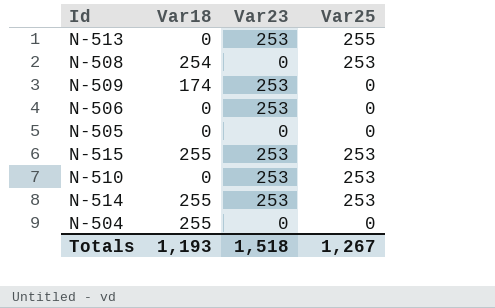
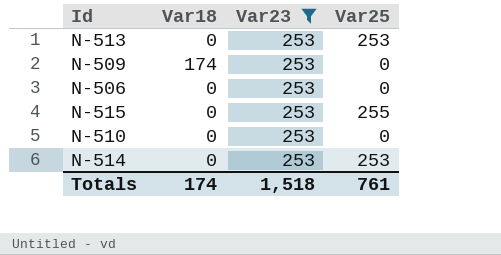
filter: none -> Var23 = 253
N-513 | Var25: 255 -> 253
N-515 | Var18: 255 -> 0
N-515 | Var25: 253 -> 255
N-510 | Var25: 253 -> 0
N-514 | Var18: 255 -> 0
Totals | Var18: 1,193 -> 174
Totals | Var25: 1,267 -> 761

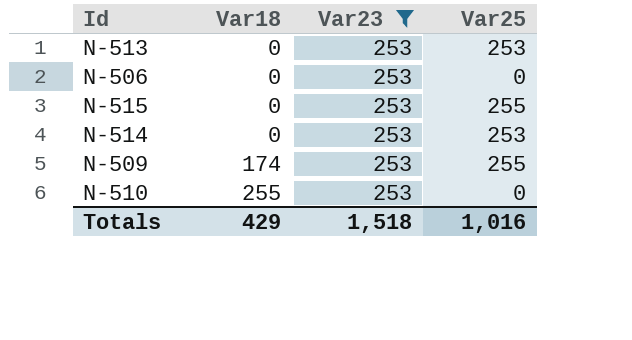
row order: none -> Var18 ascending
N-509 | Var25: 0 -> 255
N-510 | Var18: 0 -> 255
Totals | Var18: 174 -> 429
Totals | Var25: 761 -> 1,016

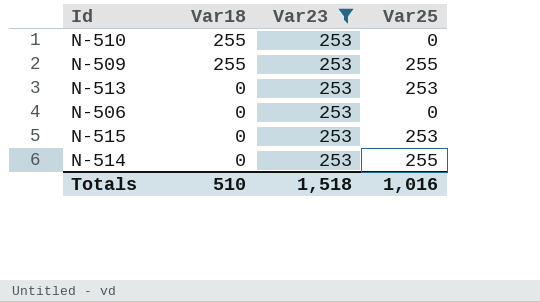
row order: Var18 ascending -> Var18 descending
N-509 | Var18: 174 -> 255
N-515 | Var25: 255 -> 253
N-514 | Var25: 253 -> 255
Totals | Var18: 429 -> 510

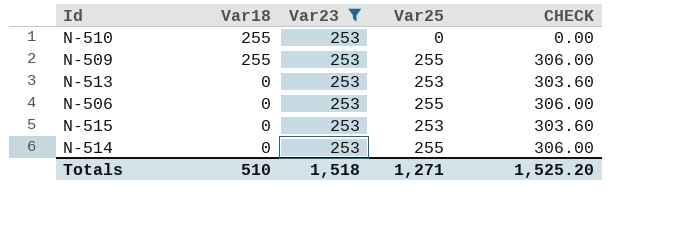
column CHECK | formula: none -> [Var25] * 1.2
N-506 | Var25: 0 -> 255
Totals | Var25: 1,016 -> 1,271

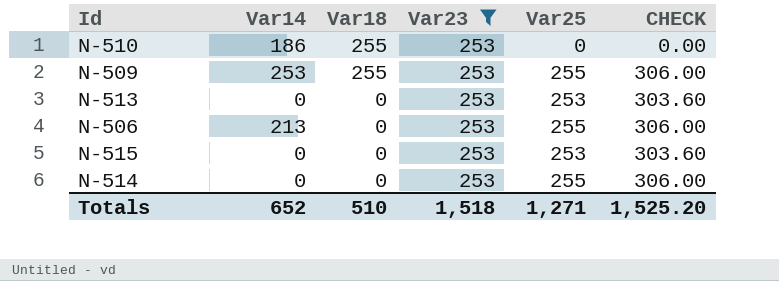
column Var14 | position: none -> 2

